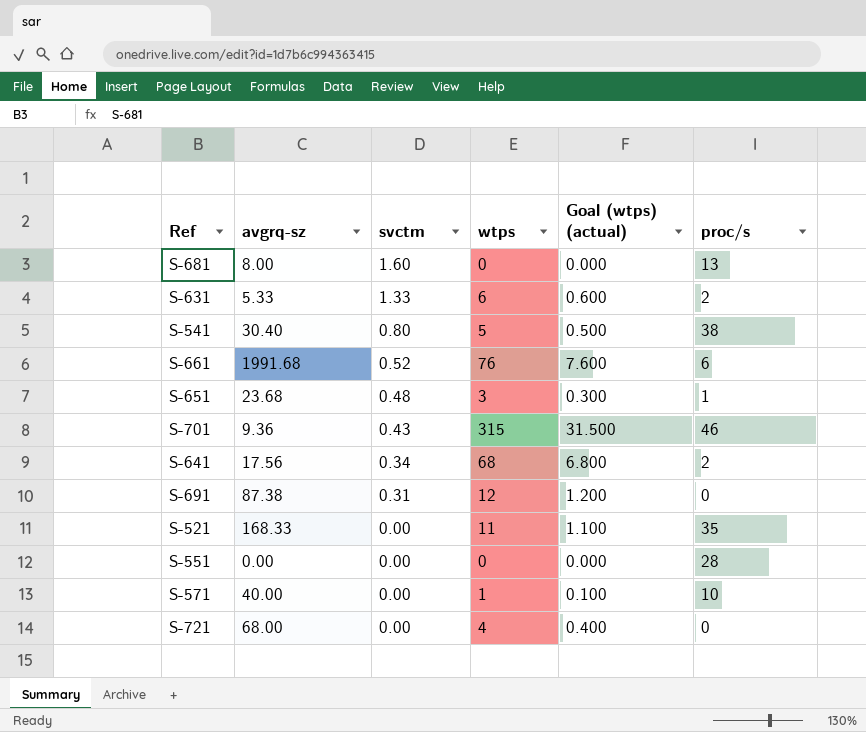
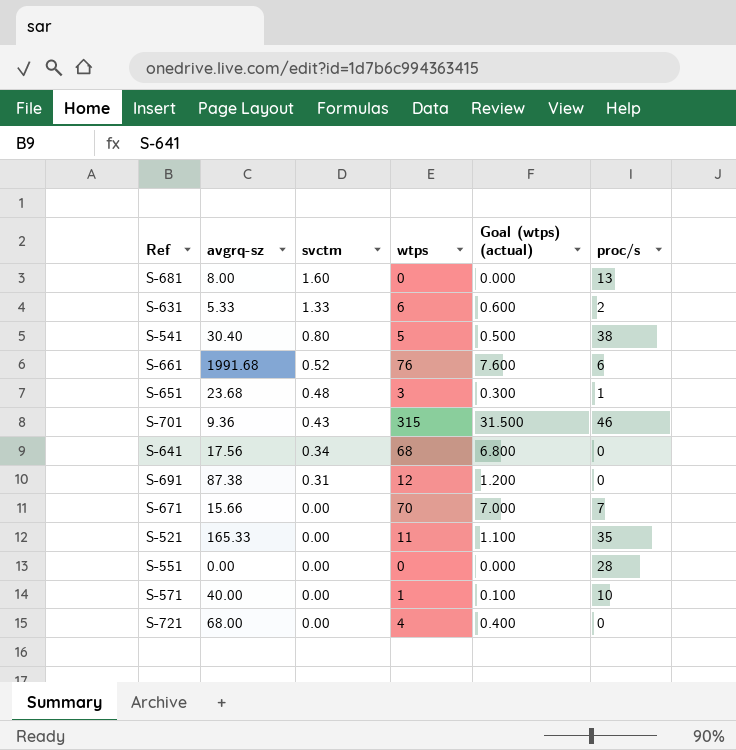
S-641 | proc/s: 2 -> 0
row S-671: none -> 15.66 | 0.00 | 70 | 7.000 | 7
S-521 | avgrq-sz: 168.33 -> 165.33

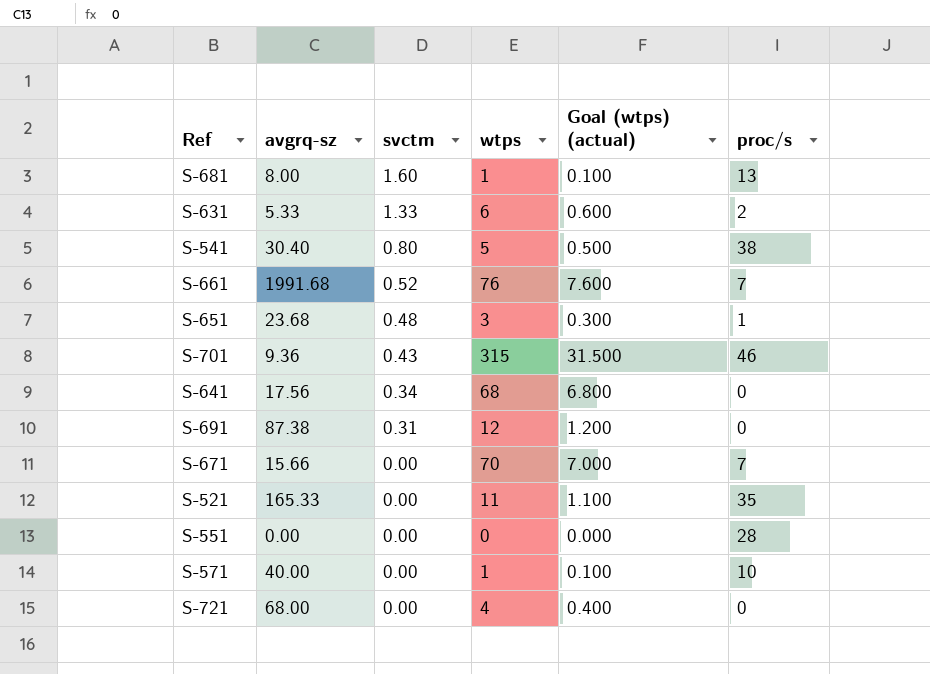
S-681 | wtps: 0 -> 1
S-681 | Goal (wtps) (actual): 0.000 -> 0.100
S-661 | proc/s: 6 -> 7

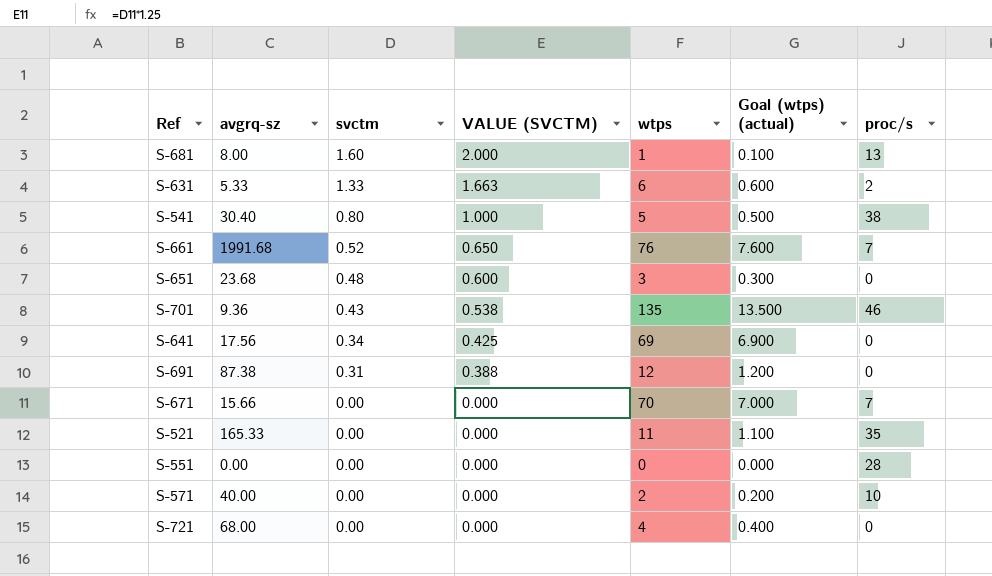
column VALUE (SVCTM) | formula: none -> [svctm] * 1.25
S-651 | proc/s: 1 -> 0
S-701 | wtps: 315 -> 135
S-701 | Goal (wtps) (actual): 31.500 -> 13.500
S-641 | wtps: 68 -> 69
S-641 | Goal (wtps) (actual): 6.800 -> 6.900
S-571 | wtps: 1 -> 2
S-571 | Goal (wtps) (actual): 0.100 -> 0.200

